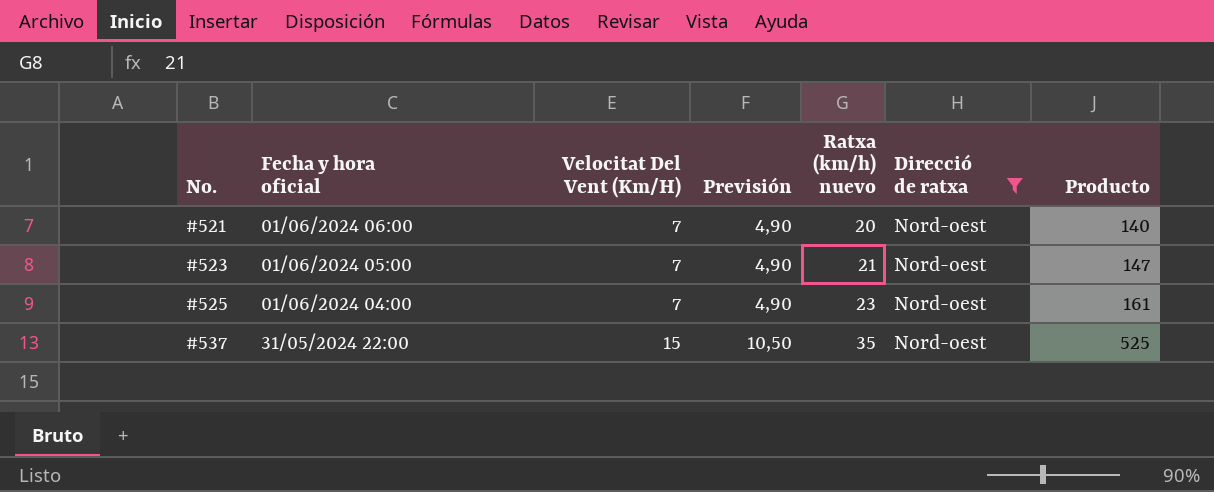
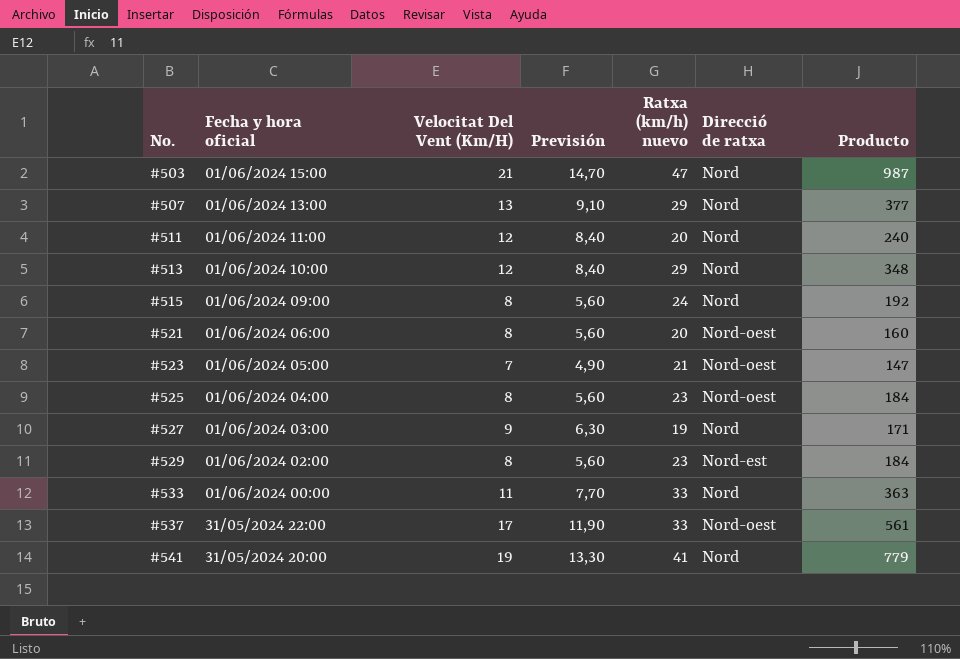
filter: Direcció de ratxa = Nord-oest -> none
#521 | Velocitat Del Vent (Km/H): 7 -> 8
#521 | Previsión: 4,90 -> 5,60
#521 | Producto: 140 -> 160
#525 | Velocitat Del Vent (Km/H): 7 -> 8
#525 | Previsión: 4,90 -> 5,60
#525 | Producto: 161 -> 184
#537 | Velocitat Del Vent (Km/H): 15 -> 17
#537 | Previsión: 10,50 -> 11,90
#537 | Ratxa (km/h) nuevo: 35 -> 33
#537 | Producto: 525 -> 561

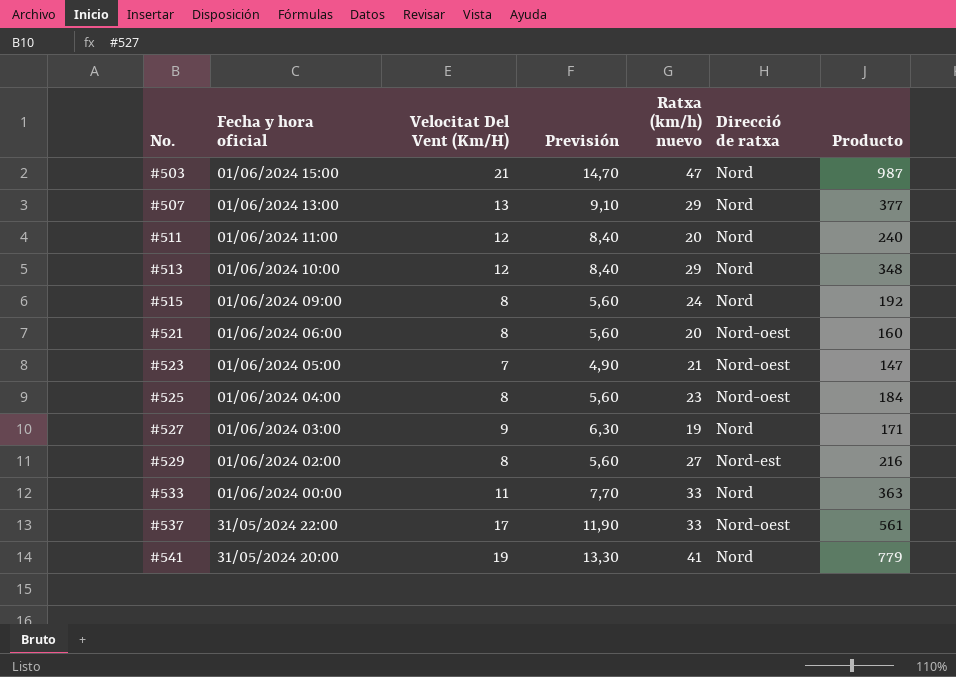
#529 | Ratxa (km/h) nuevo: 23 -> 27
#529 | Producto: 184 -> 216

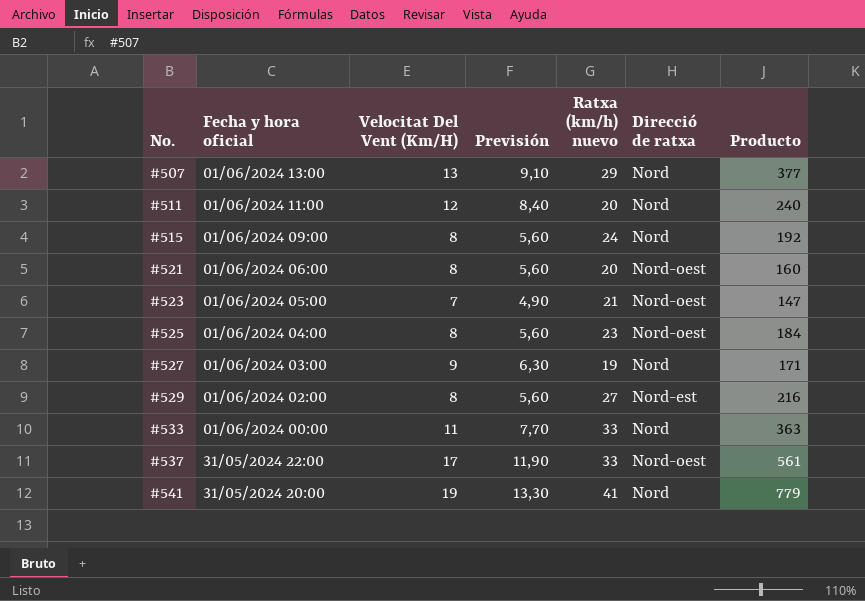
row #503: 01/06/2024 15:00 | 21 | 14,70 | 47 | Nord | 987 -> none
row #513: 01/06/2024 10:00 | 12 | 8,40 | 29 | Nord | 348 -> none

